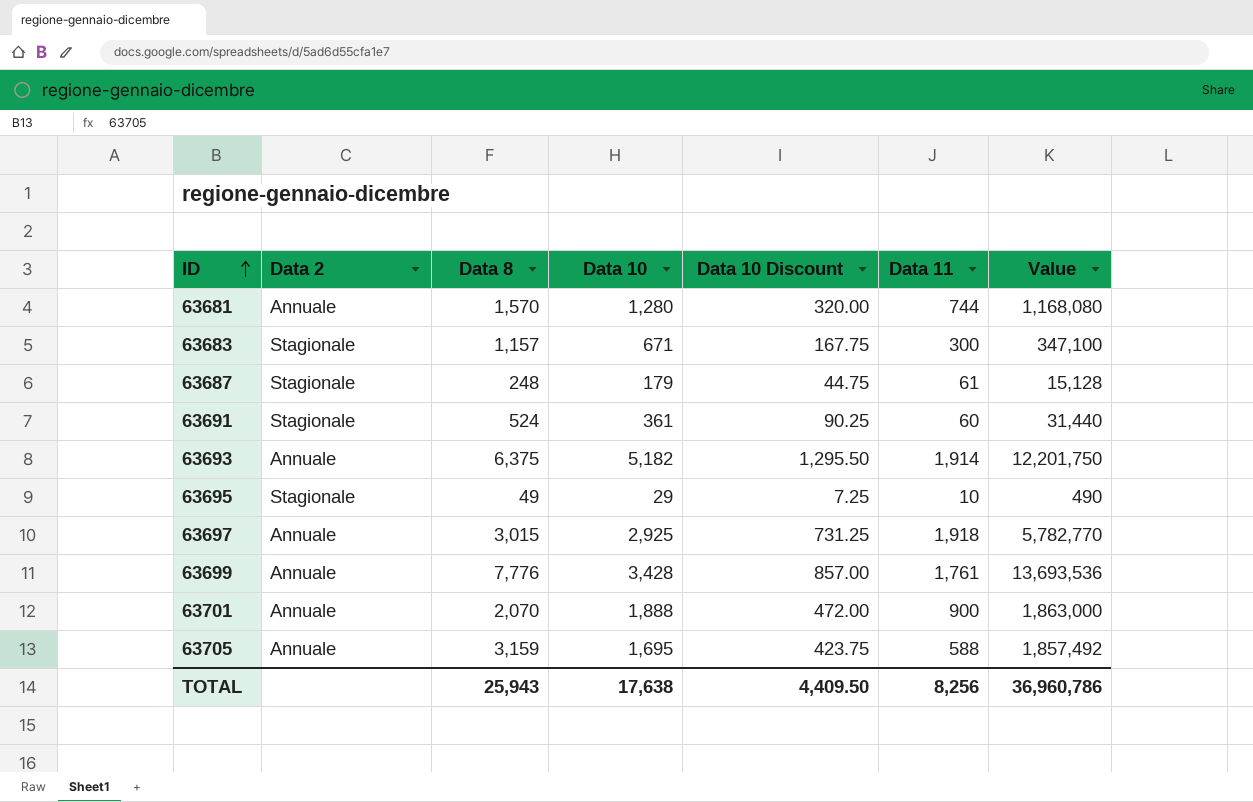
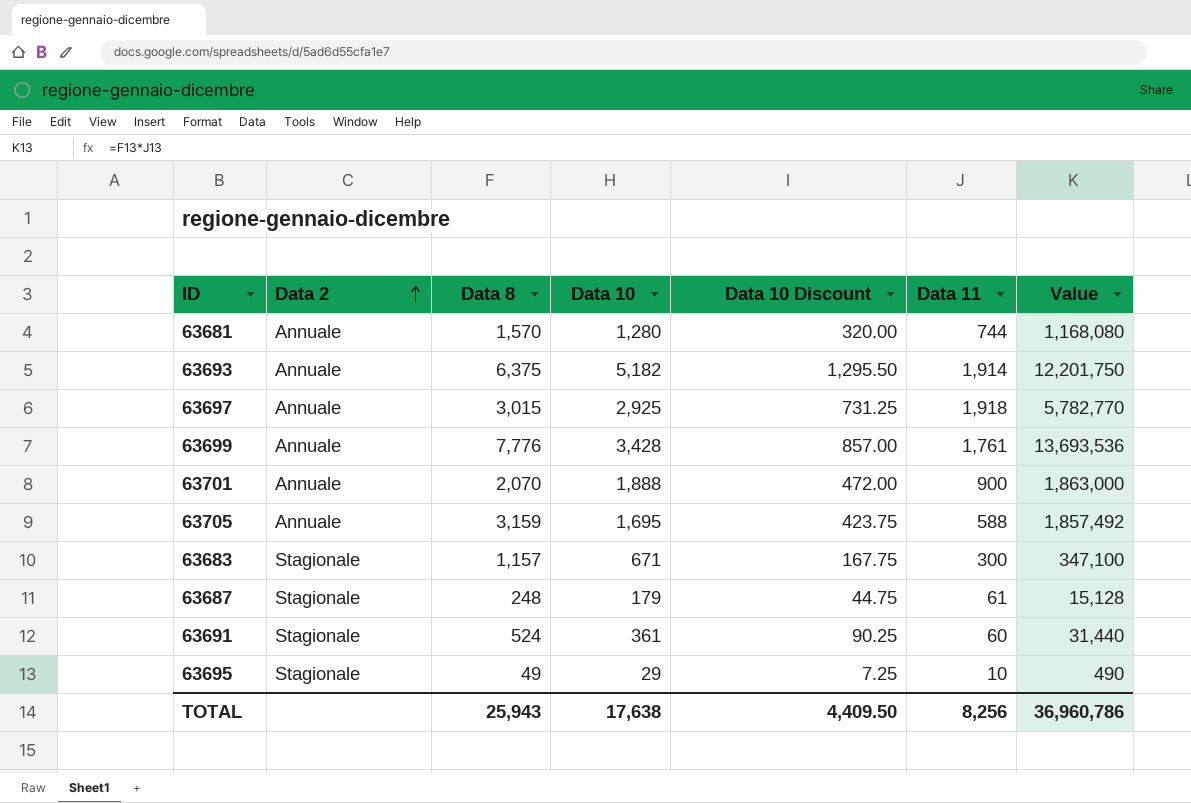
row order: ID ascending -> Data 2 ascending

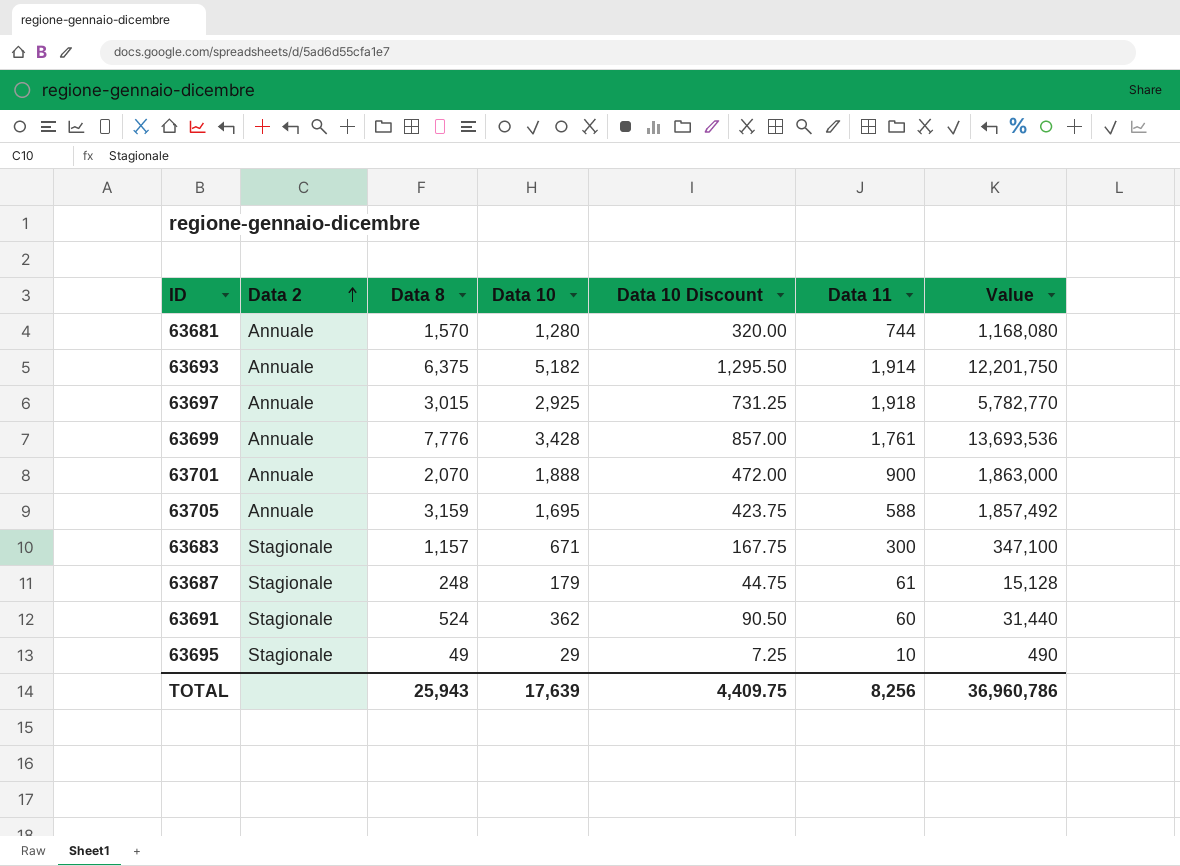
63691 | Data 10: 361 -> 362
63691 | Data 10 Discount: 90.25 -> 90.50
TOTAL | Data 10: 17,638 -> 17,639
TOTAL | Data 10 Discount: 4,409.50 -> 4,409.75

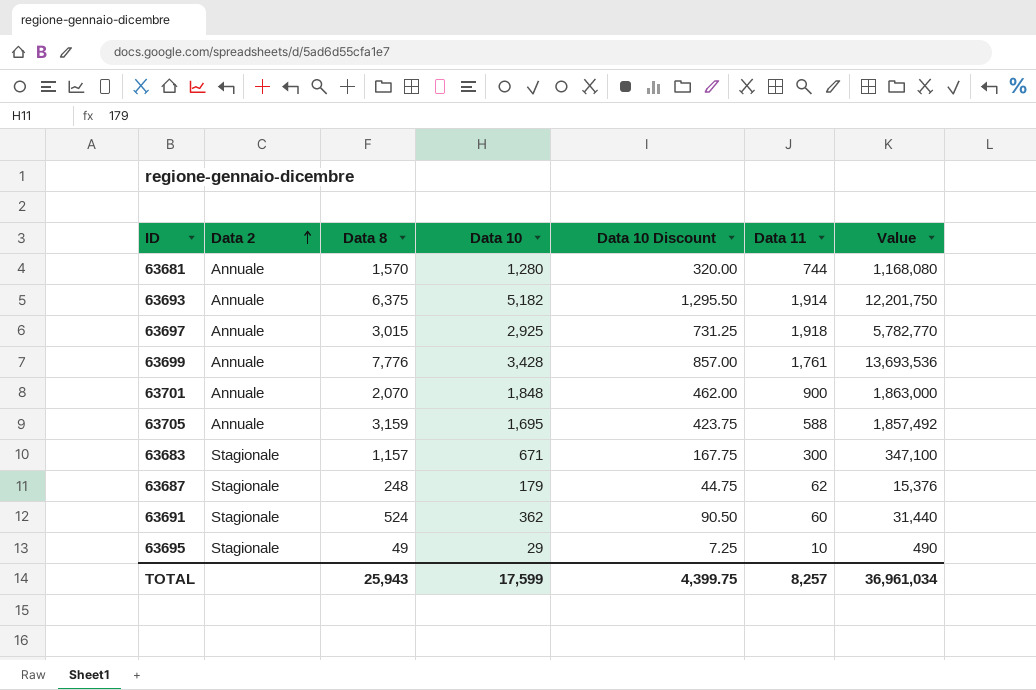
63701 | Data 10: 1,888 -> 1,848
63701 | Data 10 Discount: 472.00 -> 462.00
63687 | Data 11: 61 -> 62
63687 | Value: 15,128 -> 15,376
TOTAL | Data 10: 17,639 -> 17,599
TOTAL | Data 10 Discount: 4,409.75 -> 4,399.75
TOTAL | Data 11: 8,256 -> 8,257
TOTAL | Value: 36,960,786 -> 36,961,034

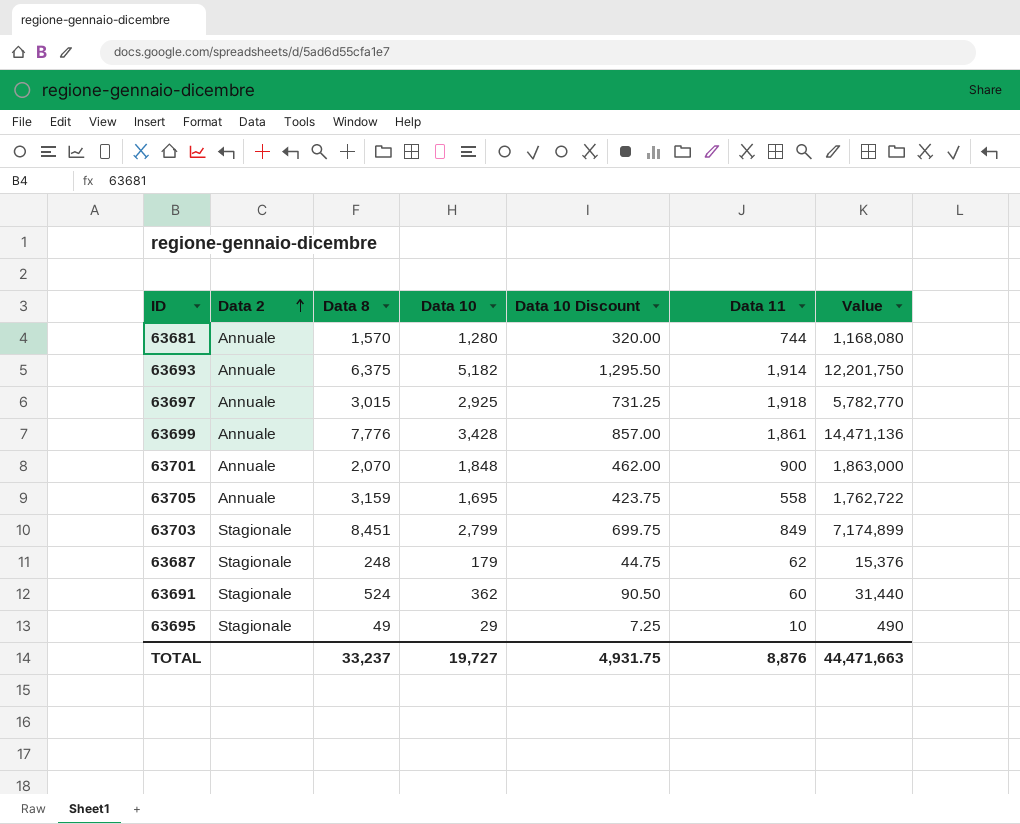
row 63683: Stagionale | 1,157 | 671 | 167.75 | 300 | 347,100 -> none
63699 | Data 11: 1,761 -> 1,861
63699 | Value: 13,693,536 -> 14,471,136
63705 | Data 11: 588 -> 558
63705 | Value: 1,857,492 -> 1,762,722
row 63703: none -> Stagionale | 8,451 | 2,799 | 699.75 | 849 | 7,174,899
TOTAL | Data 8: 25,943 -> 33,237
TOTAL | Data 10: 17,599 -> 19,727
TOTAL | Data 10 Discount: 4,399.75 -> 4,931.75
TOTAL | Data 11: 8,257 -> 8,876
TOTAL | Value: 36,961,034 -> 44,471,663

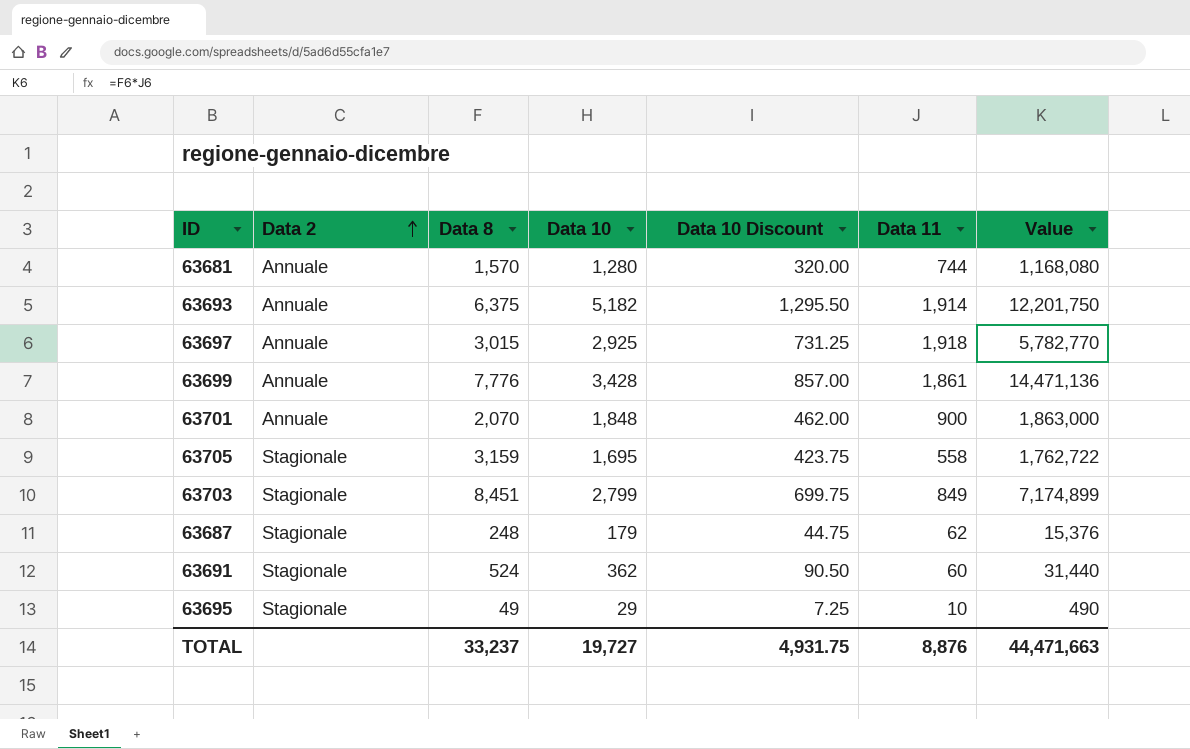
63705 | Data 2: Annuale -> Stagionale

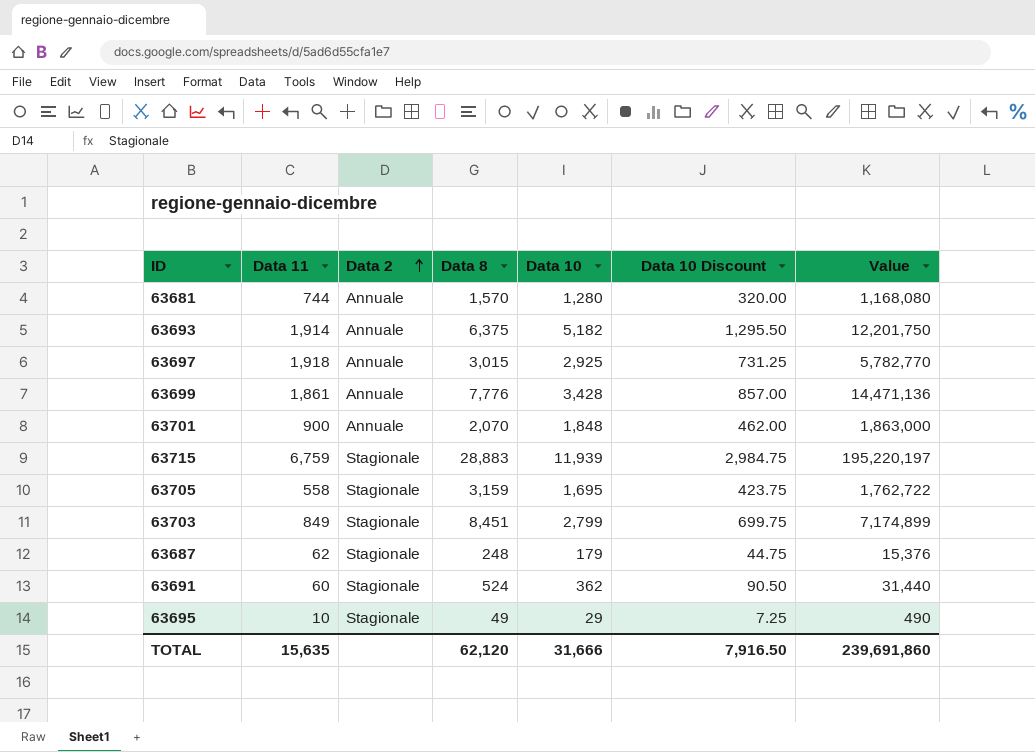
column Data 11 | position: 6 -> 2
row 63715: none -> 6,759 | Stagionale | 28,883 | 11,939 | 2,984.75 | 195,220,197
TOTAL | Data 11: 8,876 -> 15,635
TOTAL | Data 8: 33,237 -> 62,120
TOTAL | Data 10: 19,727 -> 31,666
TOTAL | Data 10 Discount: 4,931.75 -> 7,916.50
TOTAL | Value: 44,471,663 -> 239,691,860

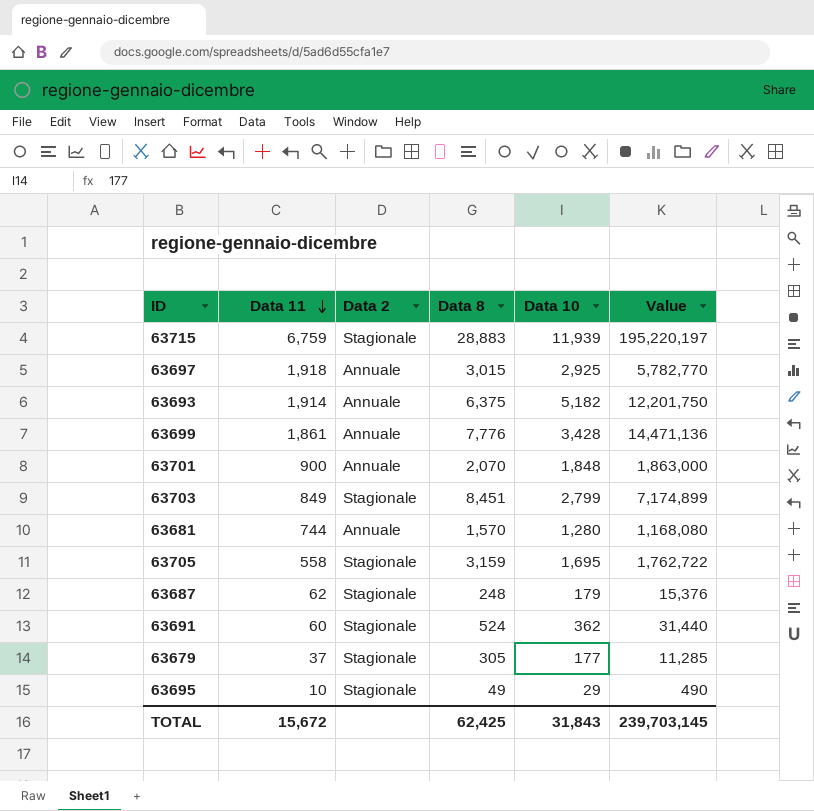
row order: Data 2 ascending -> Data 11 descending
column Data 10 Discount | formula: [Data 10] * 0.25 -> none
row 63679: none -> 37 | Stagionale | 305 | 177 | 11,285
TOTAL | Data 11: 15,635 -> 15,672
TOTAL | Data 8: 62,120 -> 62,425
TOTAL | Data 10: 31,666 -> 31,843
TOTAL | Value: 239,691,860 -> 239,703,145

